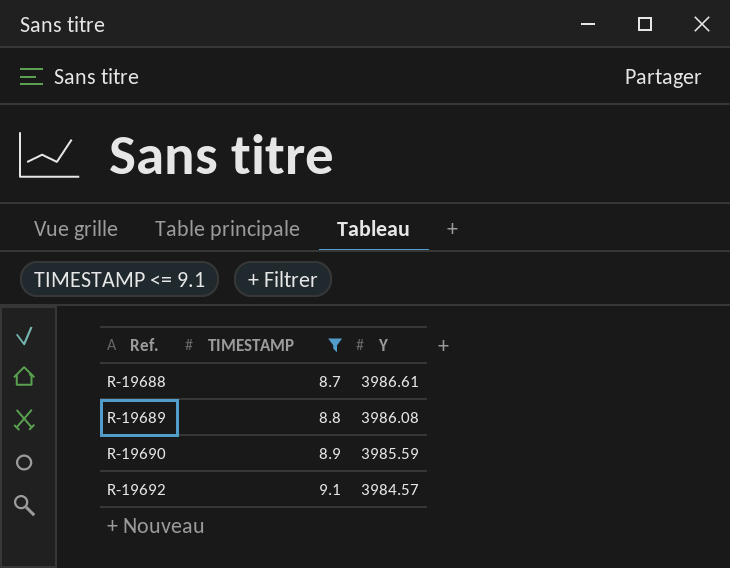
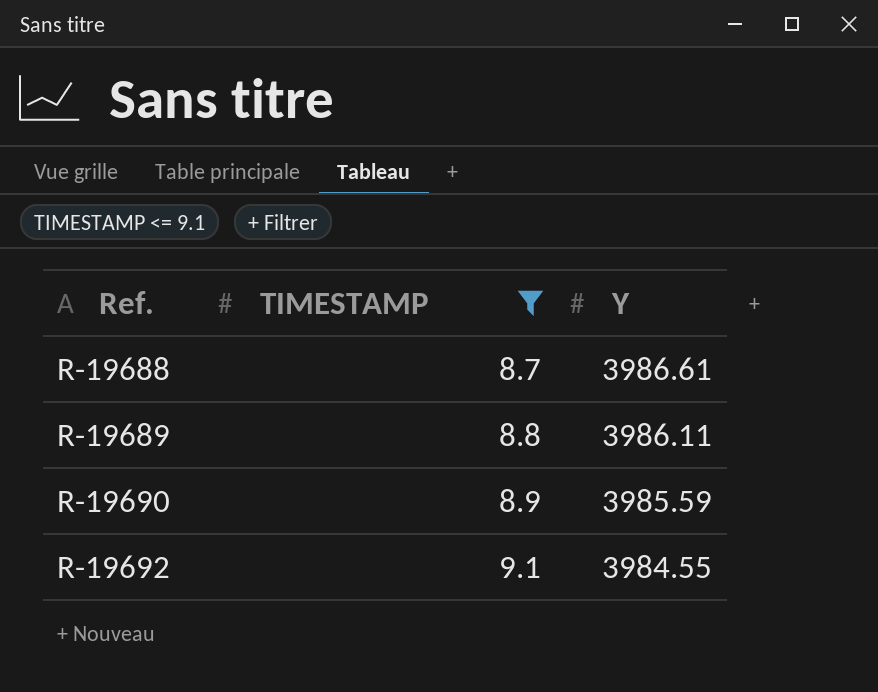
R-19689 | Y: 3986.08 -> 3986.11
R-19692 | Y: 3984.57 -> 3984.55

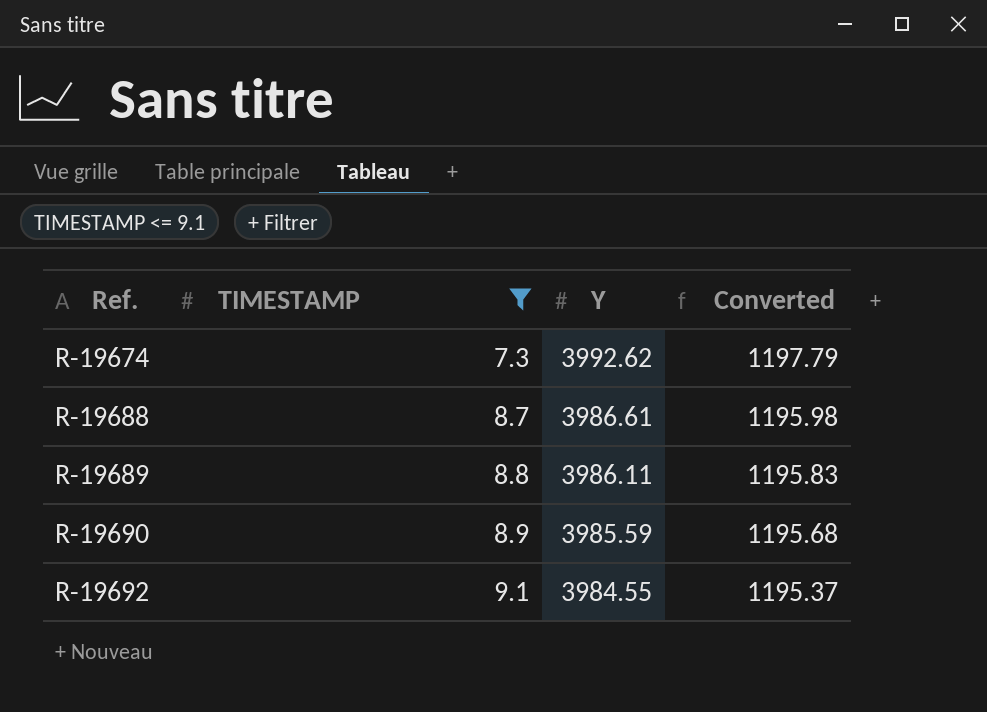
column Converted | formula: none -> [Y] * 0.3
row R-19674: none -> 7.3 | 3992.62 | 1197.79

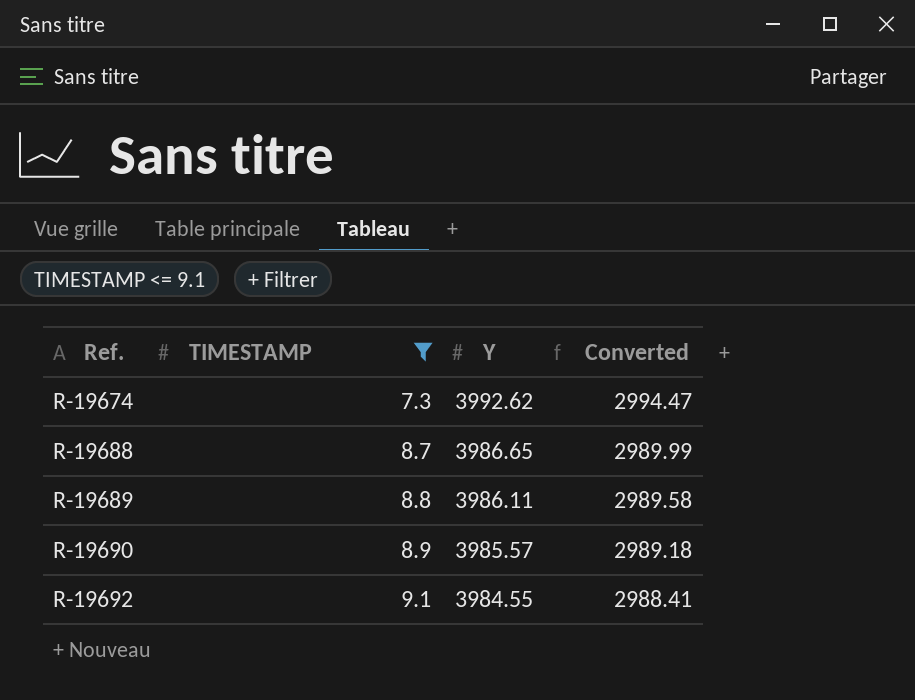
column Converted | formula: [Y] * 0.3 -> [Y] * 0.75
R-19688 | Y: 3986.61 -> 3986.65
R-19690 | Y: 3985.59 -> 3985.57

